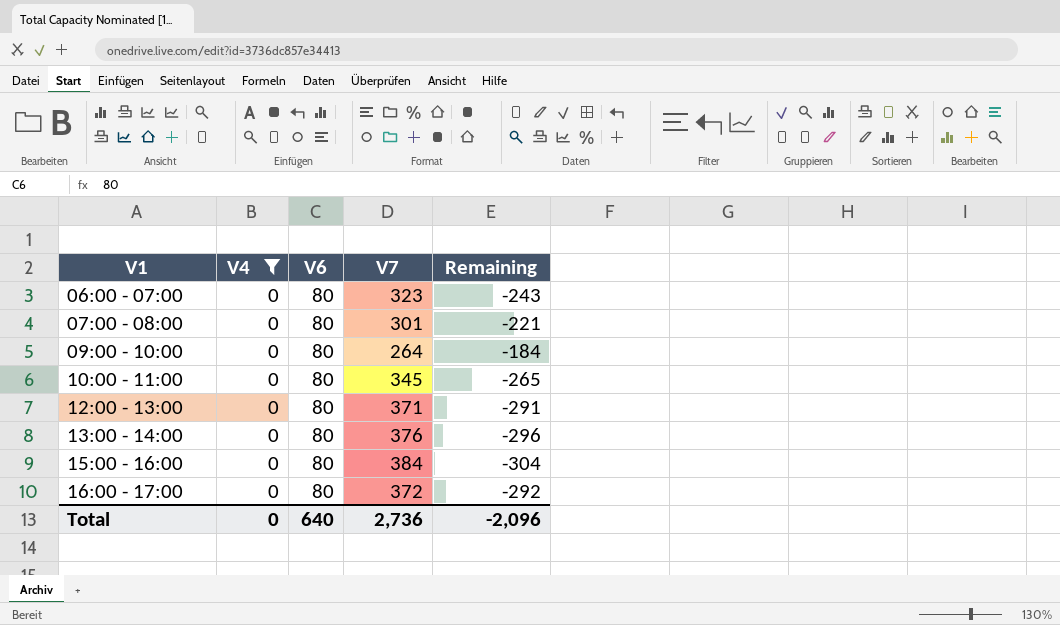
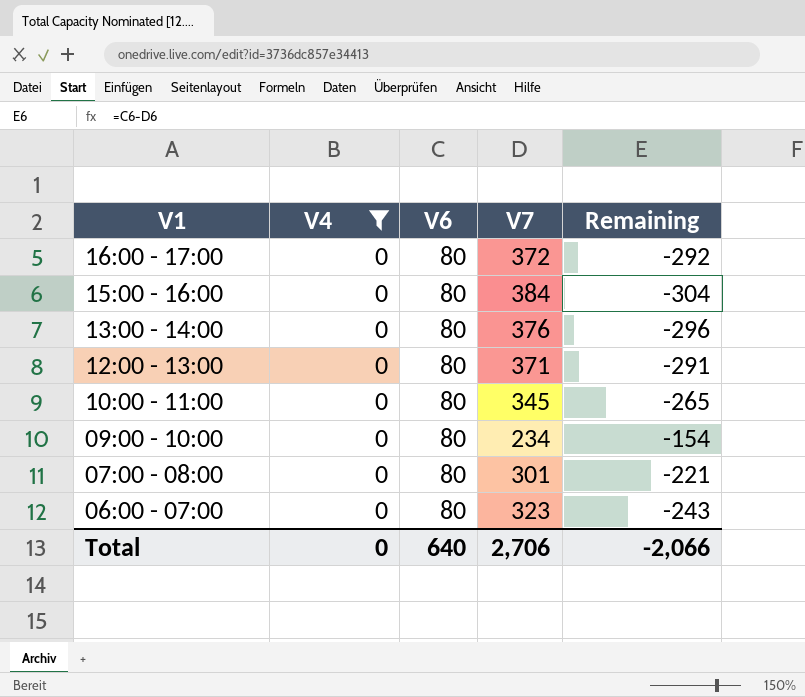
row order: V1 ascending -> V1 descending
09:00 - 10:00 | V7: 264 -> 234
09:00 - 10:00 | Remaining: -184 -> -154
Total | V7: 2,736 -> 2,706
Total | Remaining: -2,096 -> -2,066

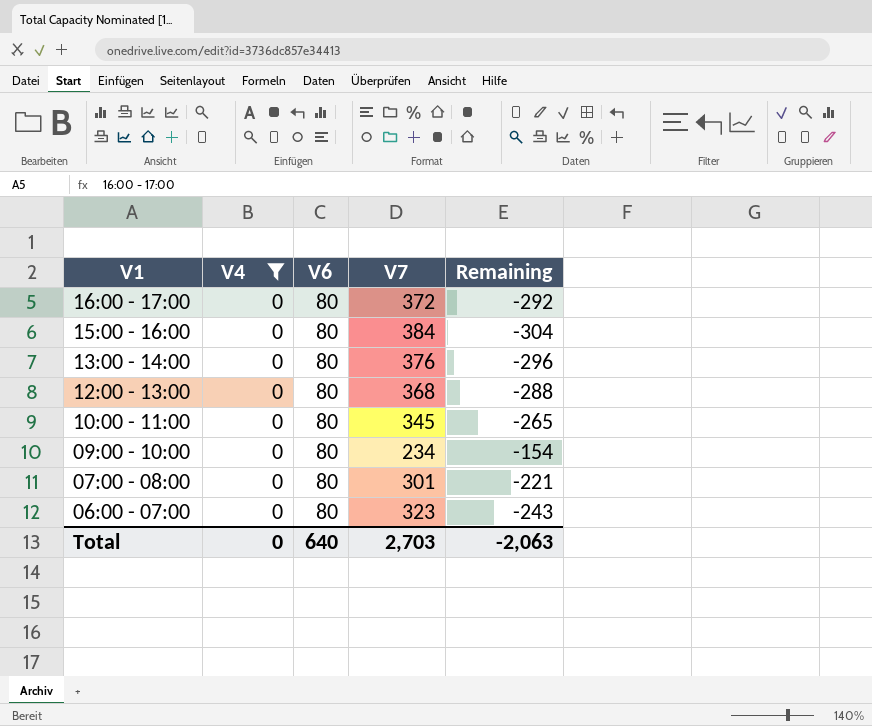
12:00 - 13:00 | V7: 371 -> 368
12:00 - 13:00 | Remaining: -291 -> -288
Total | V7: 2,706 -> 2,703
Total | Remaining: -2,066 -> -2,063

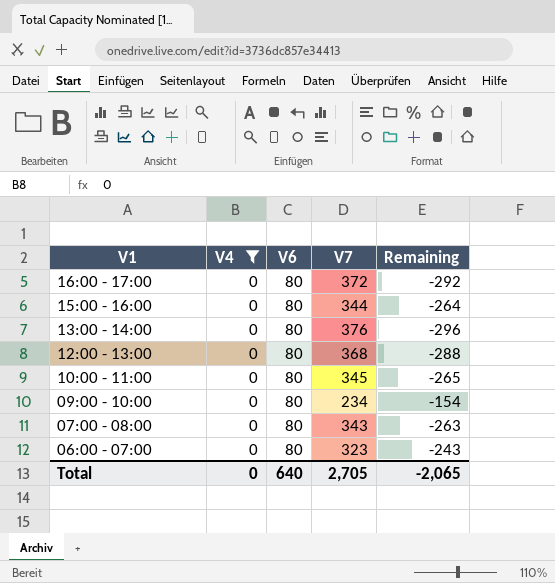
15:00 - 16:00 | V7: 384 -> 344
15:00 - 16:00 | Remaining: -304 -> -264
07:00 - 08:00 | V7: 301 -> 343
07:00 - 08:00 | Remaining: -221 -> -263
Total | V7: 2,703 -> 2,705
Total | Remaining: -2,063 -> -2,065

